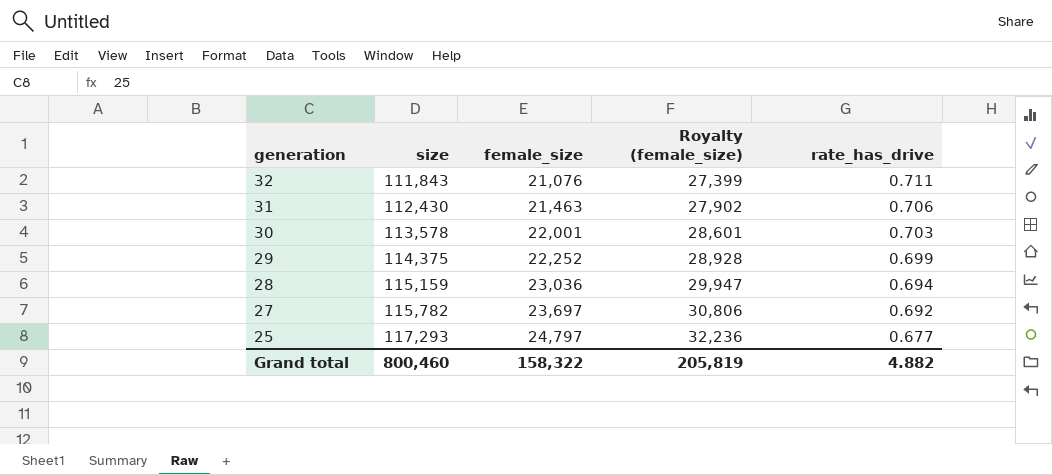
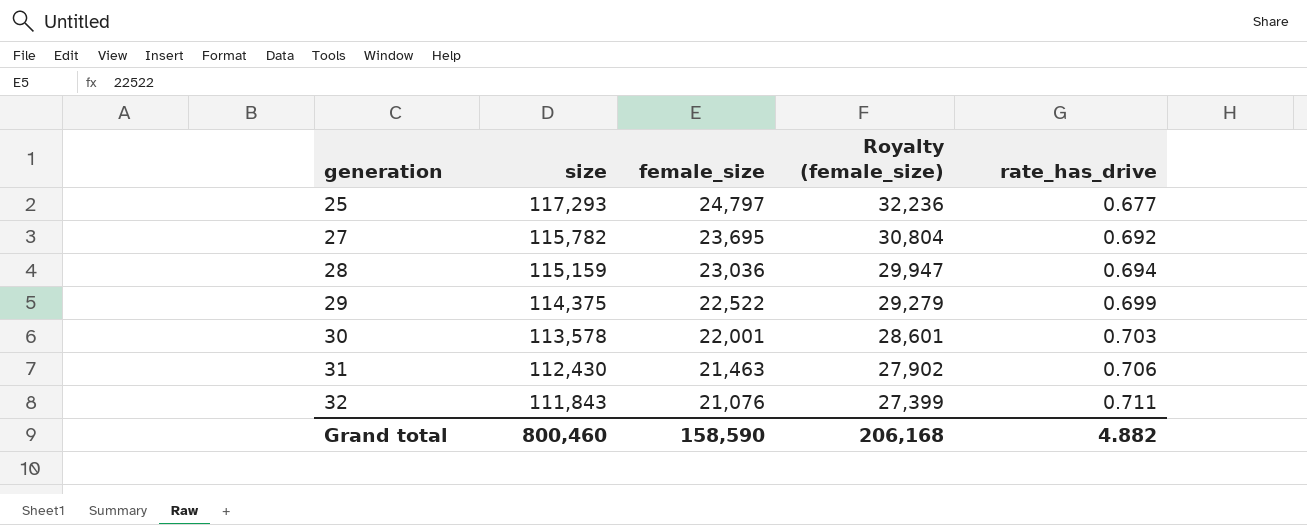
row order: generation descending -> generation ascending
27 | female_size: 23,697 -> 23,695
27 | Royalty (female_size): 30,806 -> 30,804
29 | female_size: 22,252 -> 22,522
29 | Royalty (female_size): 28,928 -> 29,279
Grand total | female_size: 158,322 -> 158,590
Grand total | Royalty (female_size): 205,819 -> 206,168

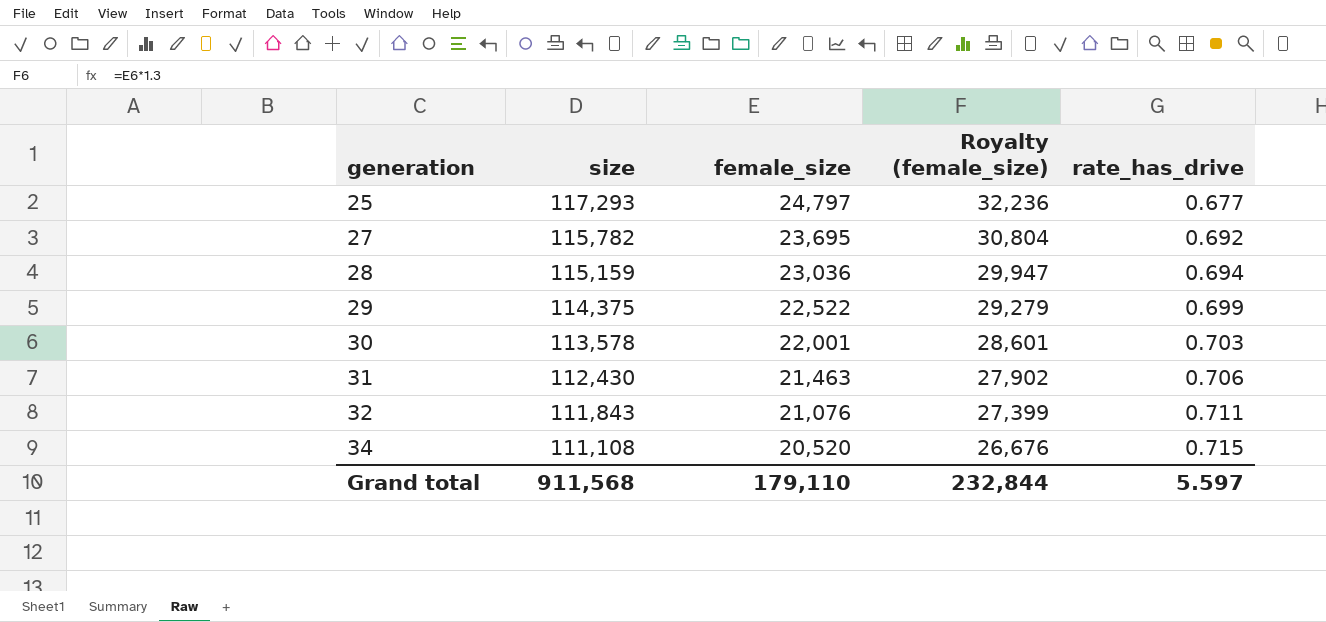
row 34: none -> 111,108 | 20,520 | 26,676 | 0.715
Grand total | size: 800,460 -> 911,568
Grand total | female_size: 158,590 -> 179,110
Grand total | Royalty (female_size): 206,168 -> 232,844
Grand total | rate_has_drive: 4.882 -> 5.597

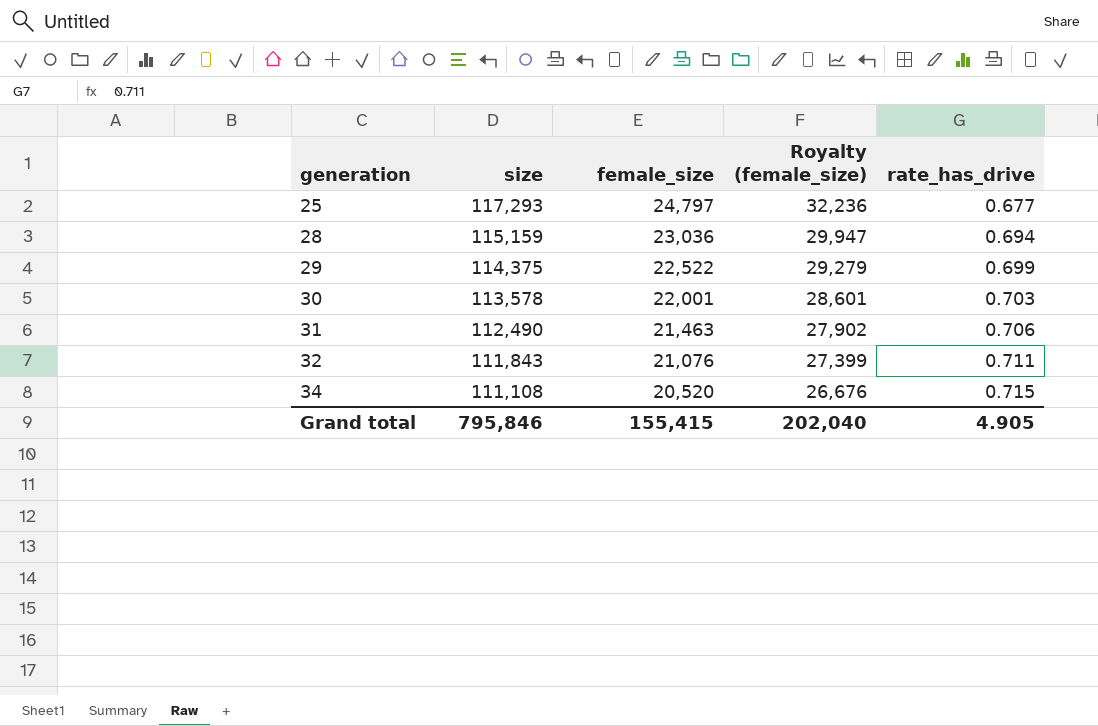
row 27: 115,782 | 23,695 | 30,804 | 0.692 -> none
31 | size: 112,430 -> 112,490
Grand total | size: 911,568 -> 795,846
Grand total | female_size: 179,110 -> 155,415
Grand total | Royalty (female_size): 232,844 -> 202,040
Grand total | rate_has_drive: 5.597 -> 4.905

